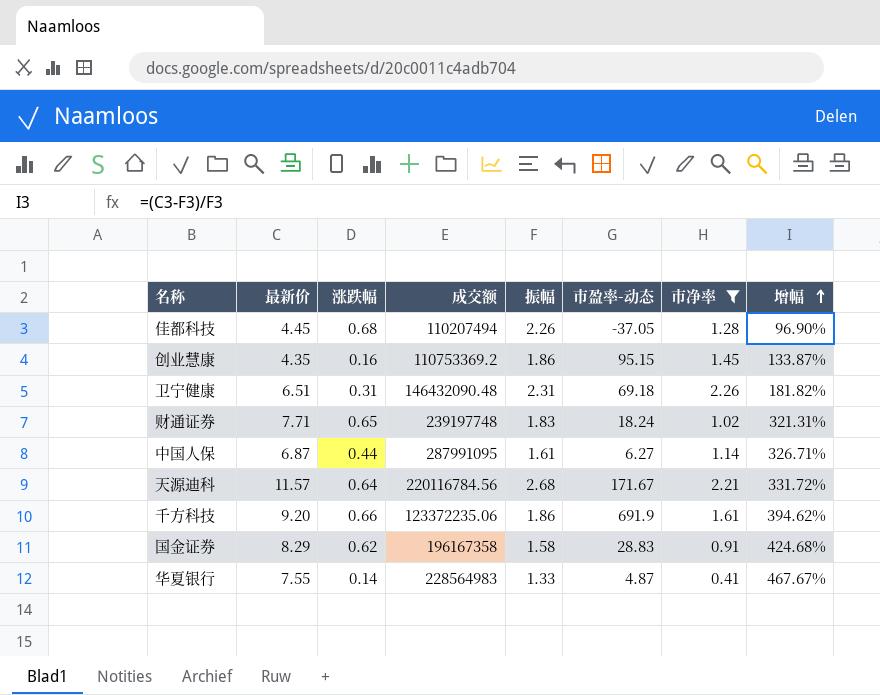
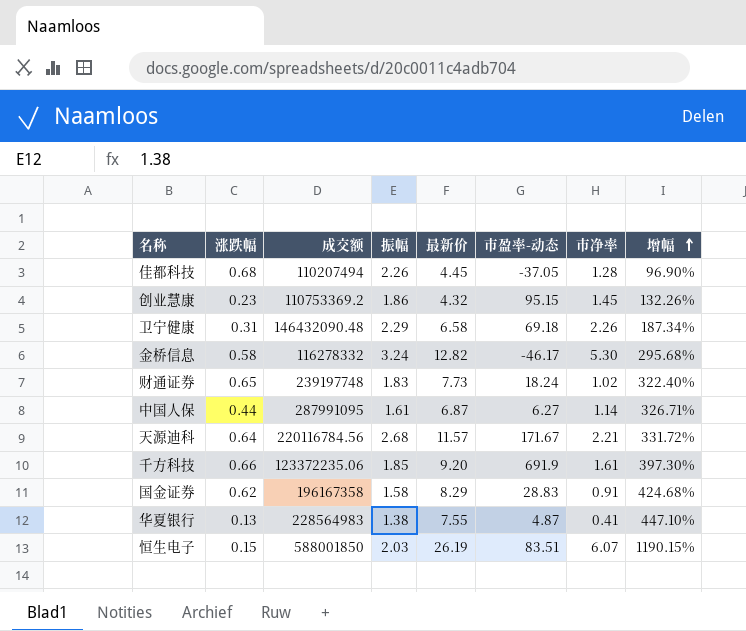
filter: 市净率 <= 2.26 -> none
column 最新价 | position: 2 -> 5
创业慧康 | 涨跌幅: 0.16 -> 0.23
创业慧康 | 最新价: 4.35 -> 4.32
创业慧康 | 增幅: 133.87% -> 132.26%
卫宁健康 | 振幅: 2.31 -> 2.29
卫宁健康 | 最新价: 6.51 -> 6.58
卫宁健康 | 增幅: 181.82% -> 187.34%
财通证券 | 最新价: 7.71 -> 7.73
财通证券 | 增幅: 321.31% -> 322.40%
千方科技 | 振幅: 1.86 -> 1.85
千方科技 | 增幅: 394.62% -> 397.30%
华夏银行 | 涨跌幅: 0.14 -> 0.13
华夏银行 | 振幅: 1.33 -> 1.38
华夏银行 | 增幅: 467.67% -> 447.10%

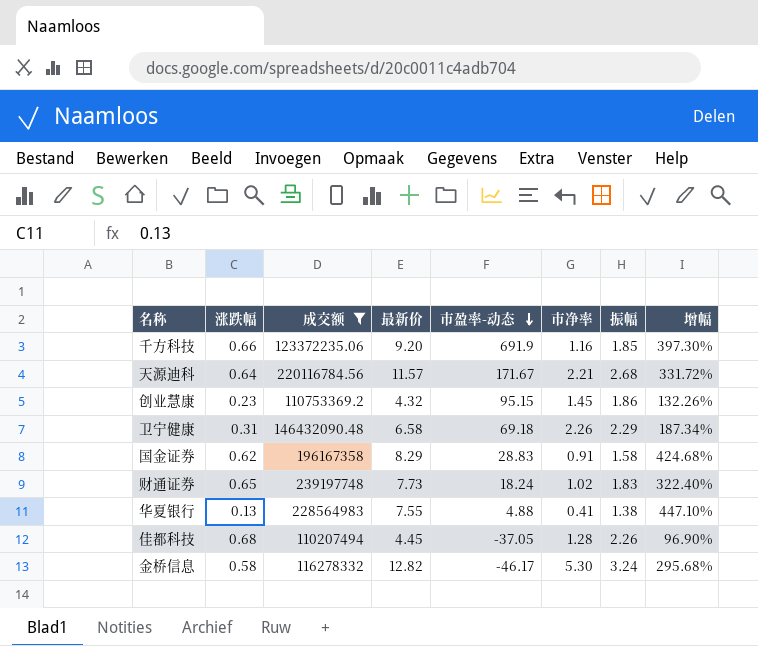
filter: none -> 成交额 <= 239197748
row order: 增幅 ascending -> 市盈率-动态 descending
column 振幅 | position: 4 -> 7
千方科技 | 市净率: 1.61 -> 1.16
华夏银行 | 市盈率-动态: 4.87 -> 4.88

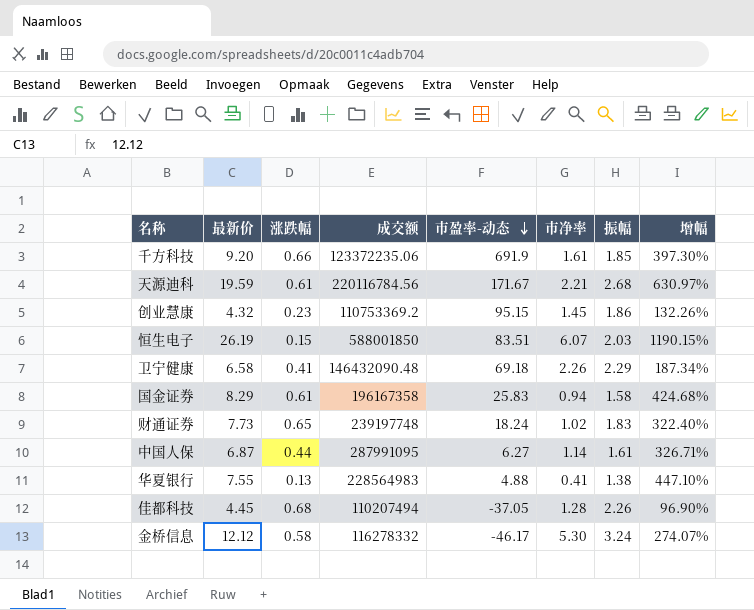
filter: 成交额 <= 239197748 -> none
column 最新价 | position: 4 -> 2
千方科技 | 市净率: 1.16 -> 1.61
天源迪科 | 最新价: 11.57 -> 19.59
天源迪科 | 涨跌幅: 0.64 -> 0.61
天源迪科 | 增幅: 331.72% -> 630.97%
卫宁健康 | 涨跌幅: 0.31 -> 0.41
国金证券 | 涨跌幅: 0.62 -> 0.61
国金证券 | 市盈率-动态: 28.83 -> 25.83
国金证券 | 市净率: 0.91 -> 0.94
金桥信息 | 最新价: 12.82 -> 12.12
金桥信息 | 增幅: 295.68% -> 274.07%

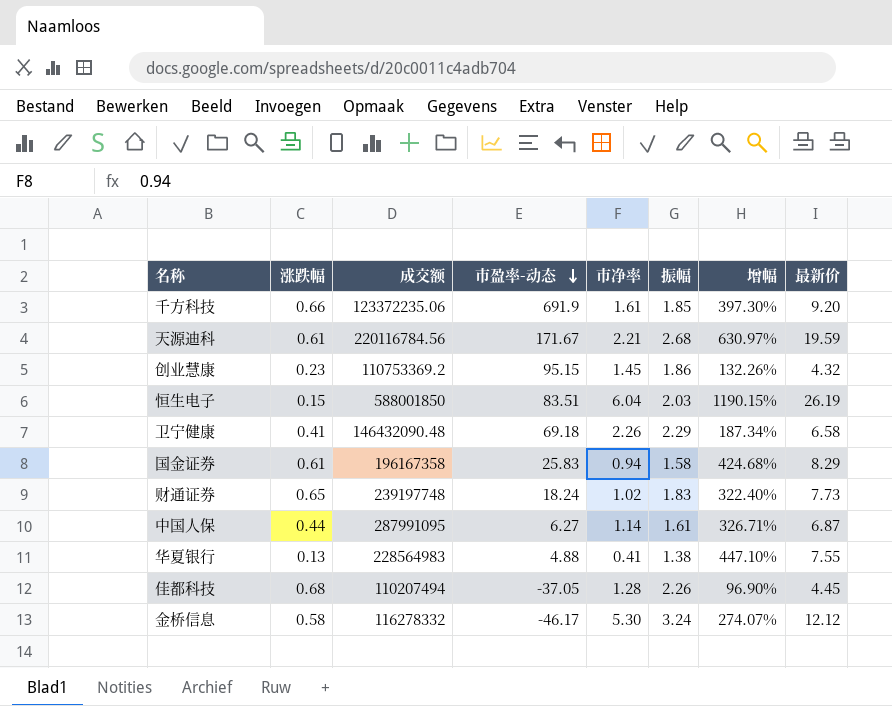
column 最新价 | position: 2 -> 8
恒生电子 | 市净率: 6.07 -> 6.04

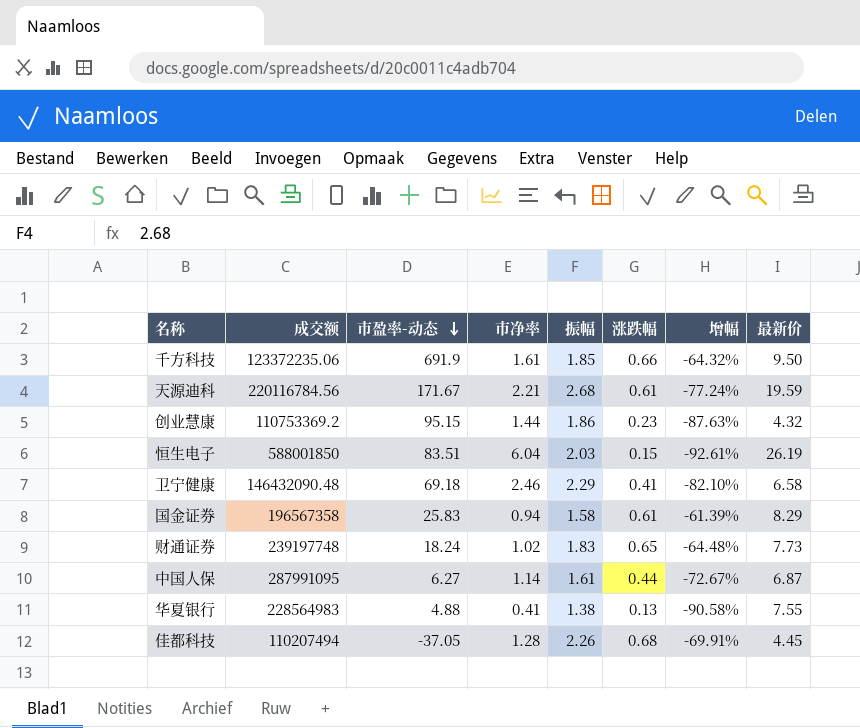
column 涨跌幅 | position: 2 -> 6
column 增幅 | formula: ([最新价] - [振幅]) / [振幅] -> ([涨跌幅] - [振幅]) / [振幅]
row 金桥信息: 0.58 | 116278332 | -46.17 | 5.30 | 3.24 | 274.07% | 12.12 -> none
千方科技 | 最新价: 9.20 -> 9.50
创业慧康 | 市净率: 1.45 -> 1.44
卫宁健康 | 市净率: 2.26 -> 2.46
国金证券 | 成交额: 196167358 -> 196567358

